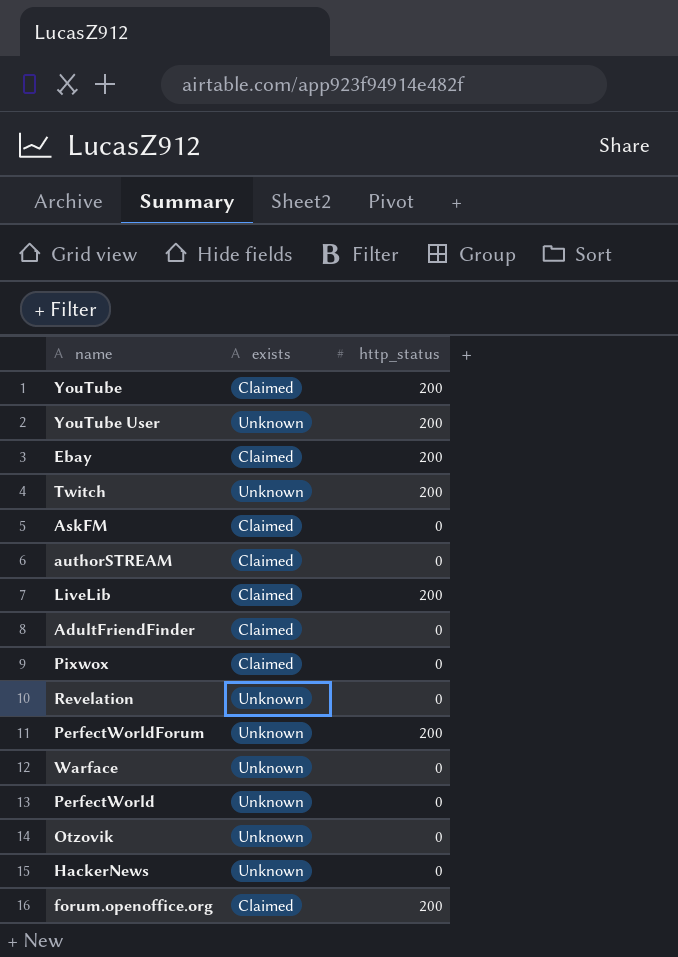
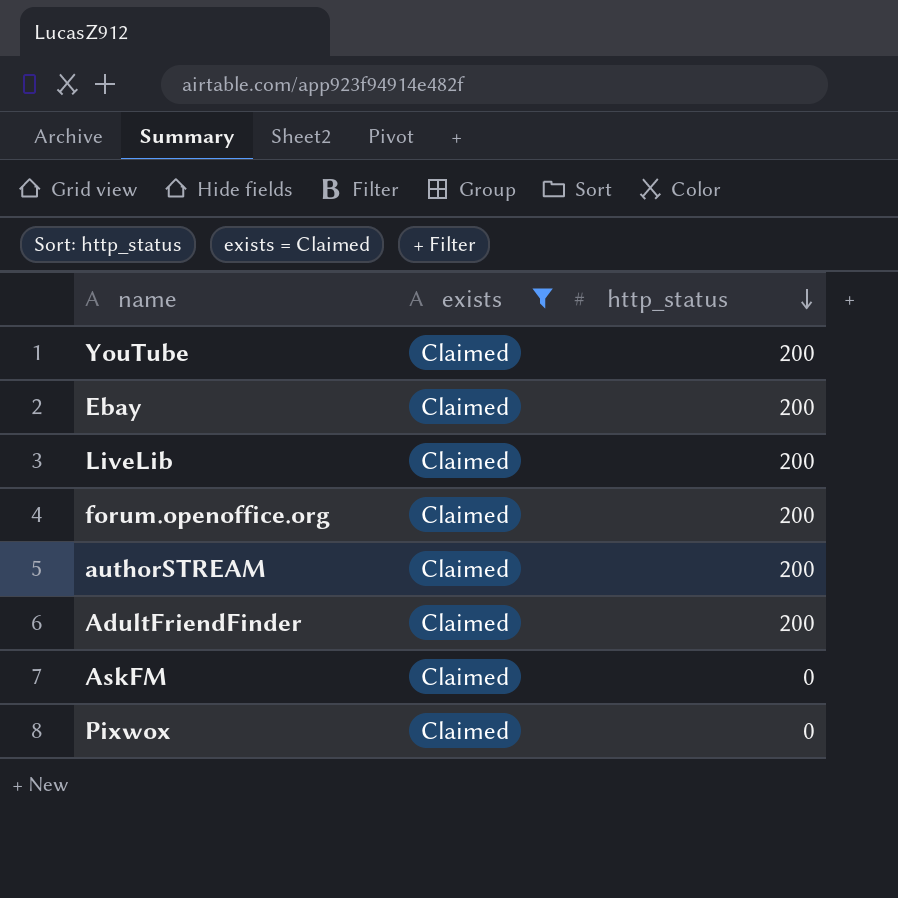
filter: none -> exists = Claimed
row order: none -> http_status descending
authorSTREAM | http_status: 0 -> 200
AdultFriendFinder | http_status: 0 -> 200

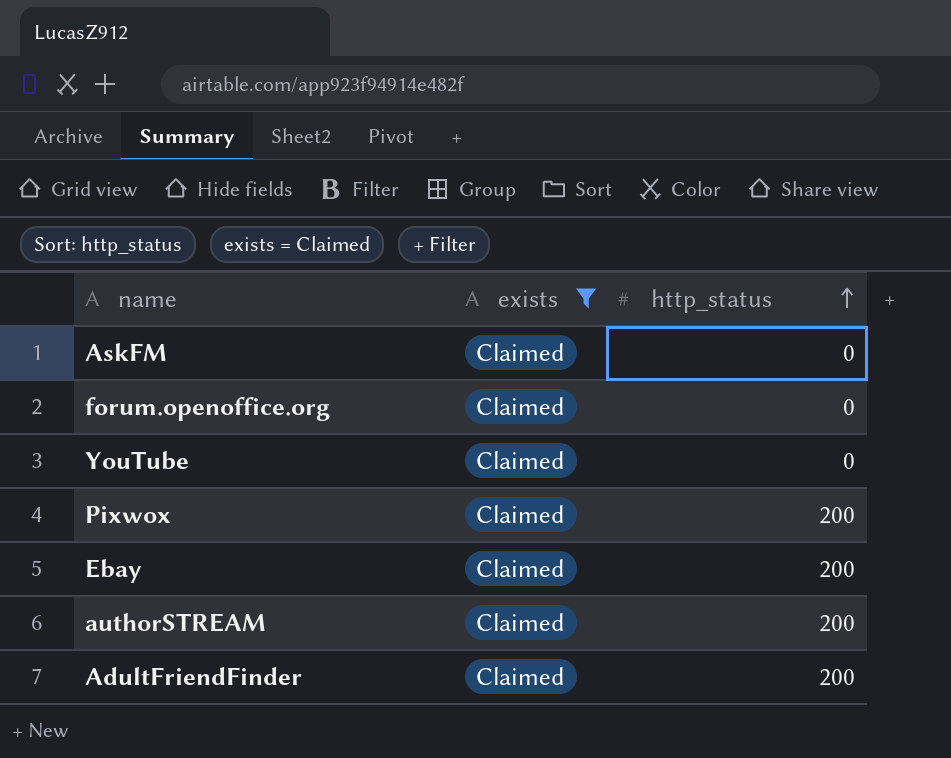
row order: http_status descending -> http_status ascending
row LiveLib: Claimed | 200 -> none
forum.openoffice.org | http_status: 200 -> 0
YouTube | http_status: 200 -> 0
Pixwox | http_status: 0 -> 200

